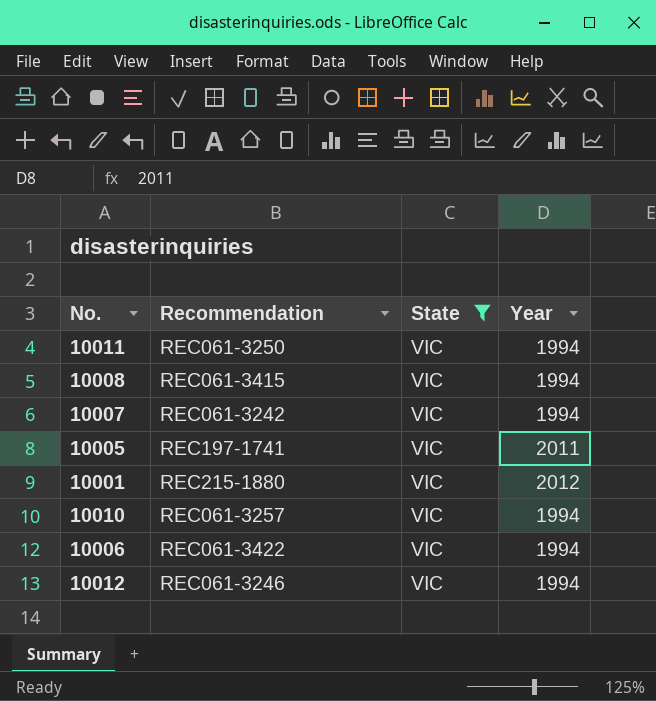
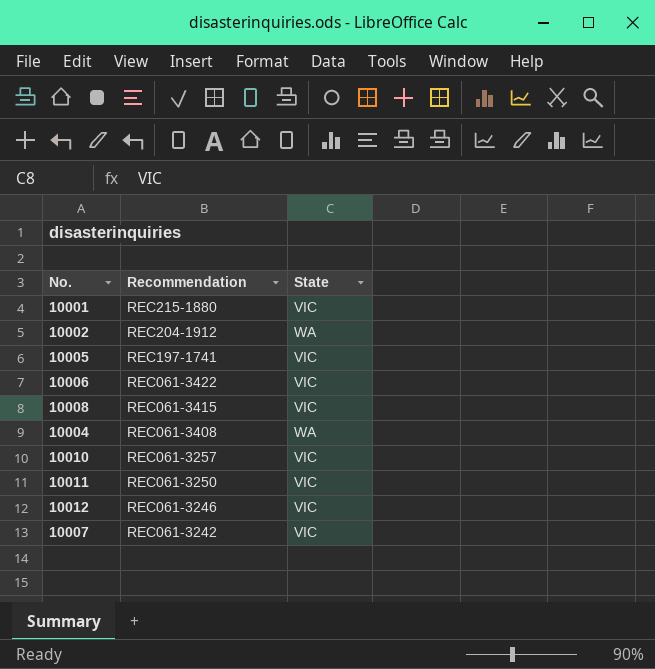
filter: State = VIC -> none
row order: none -> Recommendation descending
column Year | position: 4 -> none

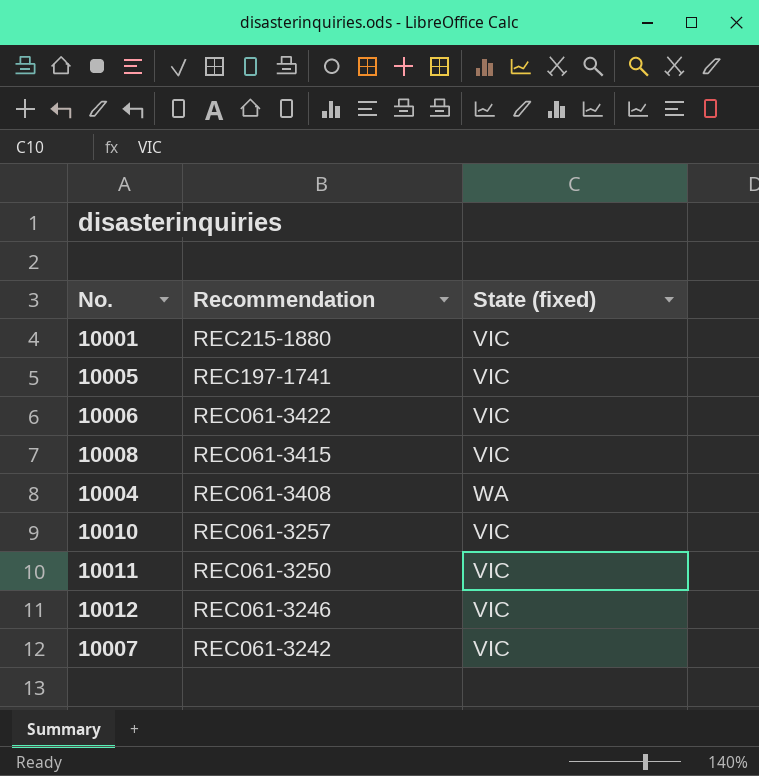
column name: State -> State (fixed)
row 10002: REC204-1912 | WA -> none

